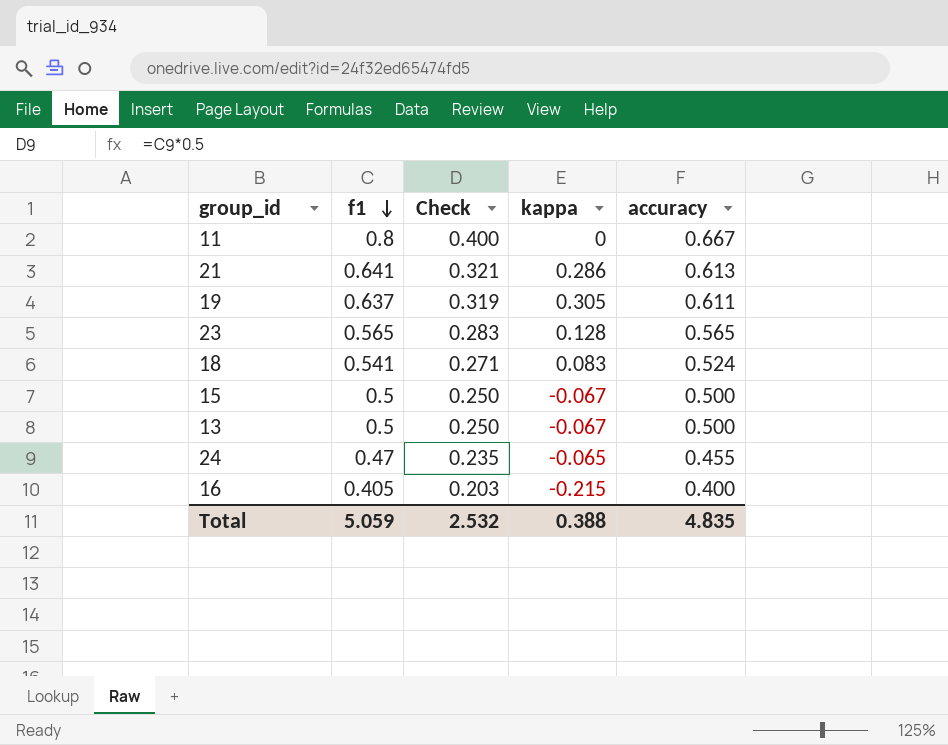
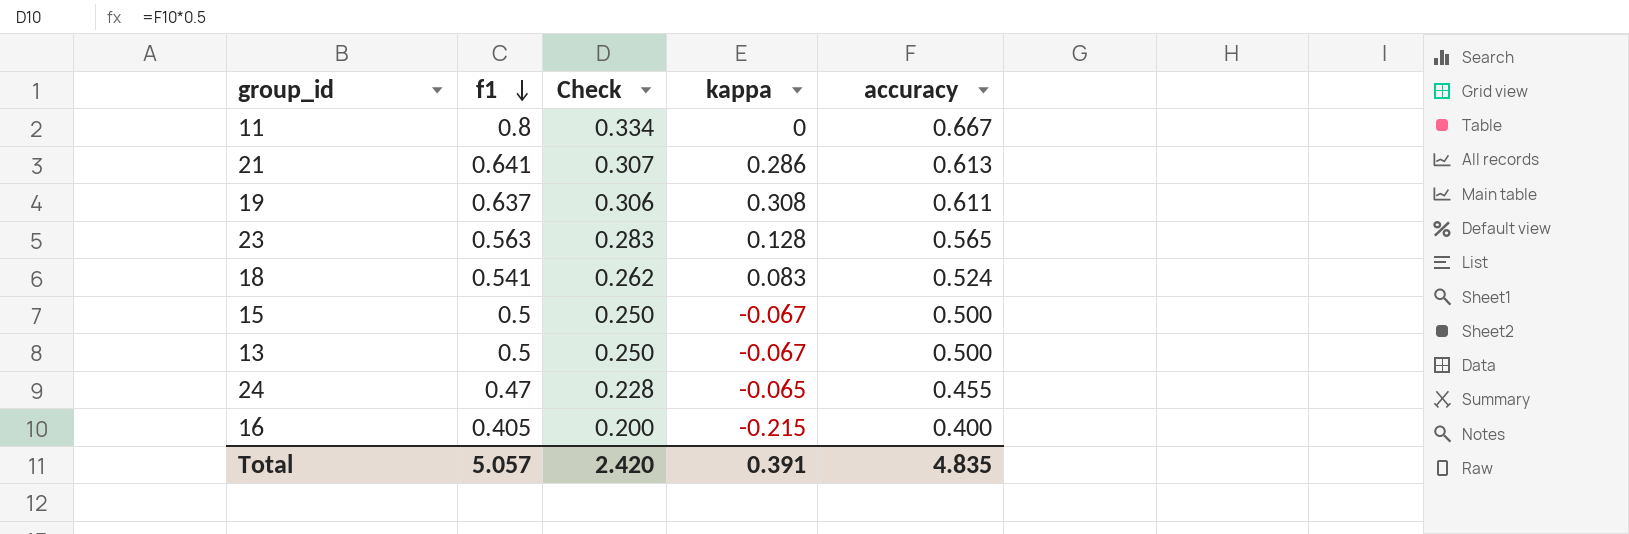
column Check | formula: [f1] * 0.5 -> [accuracy] * 0.5
19 | kappa: 0.305 -> 0.308
23 | f1: 0.565 -> 0.563
Total | f1: 5.059 -> 5.057
Total | Check: 2.532 -> 2.420
Total | kappa: 0.388 -> 0.391

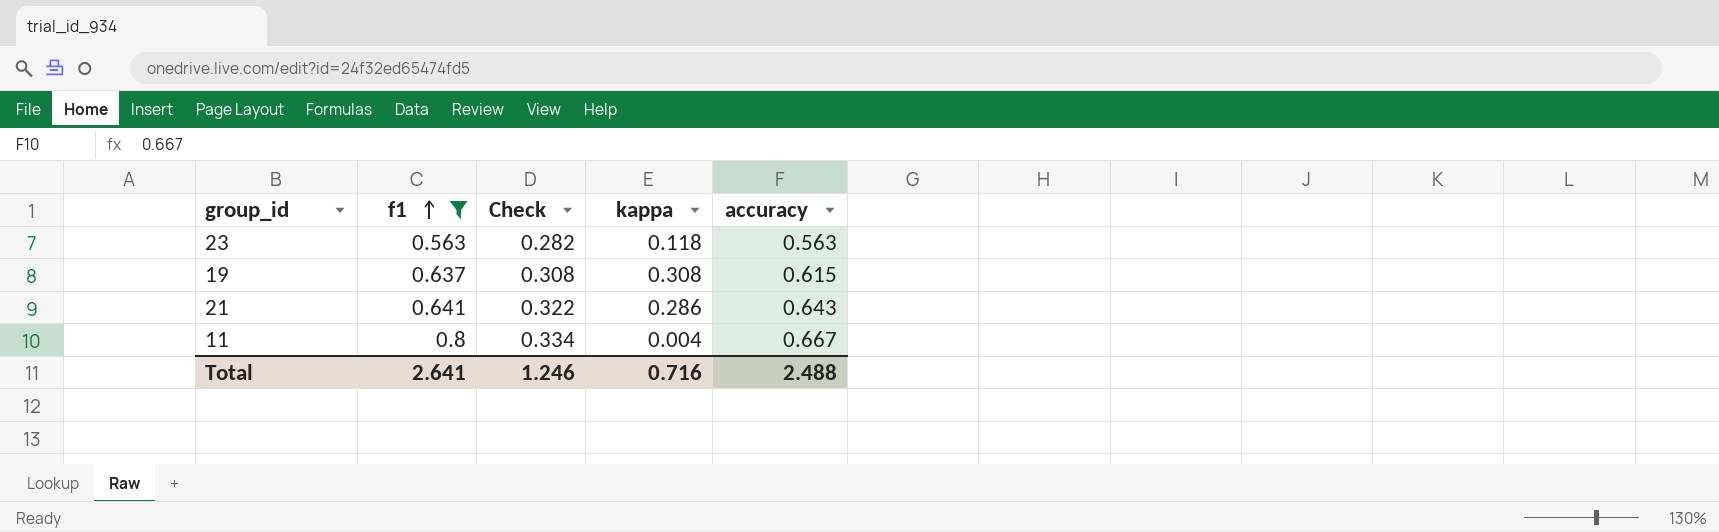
filter: none -> f1 >= 0.563
row order: f1 descending -> f1 ascending
23 | Check: 0.283 -> 0.282
23 | kappa: 0.128 -> 0.118
23 | accuracy: 0.565 -> 0.563
19 | Check: 0.306 -> 0.308
19 | accuracy: 0.611 -> 0.615
21 | Check: 0.307 -> 0.322
21 | accuracy: 0.613 -> 0.643
11 | kappa: 0 -> 0.004
Total | f1: 5.057 -> 2.641
Total | Check: 2.420 -> 1.246
Total | kappa: 0.391 -> 0.716
Total | accuracy: 4.835 -> 2.488

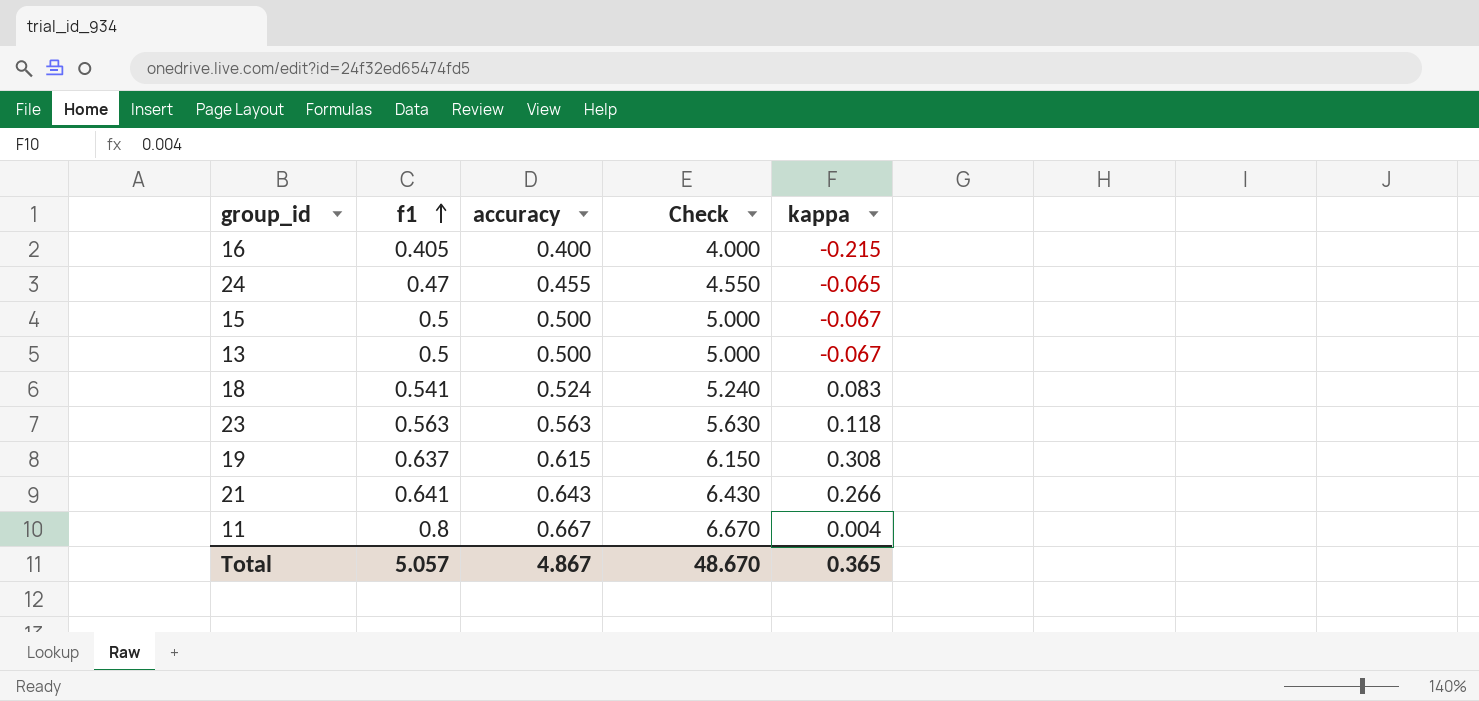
filter: f1 >= 0.563 -> none
column accuracy | position: 5 -> 3
column Check | formula: [accuracy] * 0.5 -> [accuracy] * 10
21 | kappa: 0.286 -> 0.266
Total | f1: 2.641 -> 5.057
Total | accuracy: 2.488 -> 4.867
Total | Check: 1.246 -> 48.670
Total | kappa: 0.716 -> 0.365

